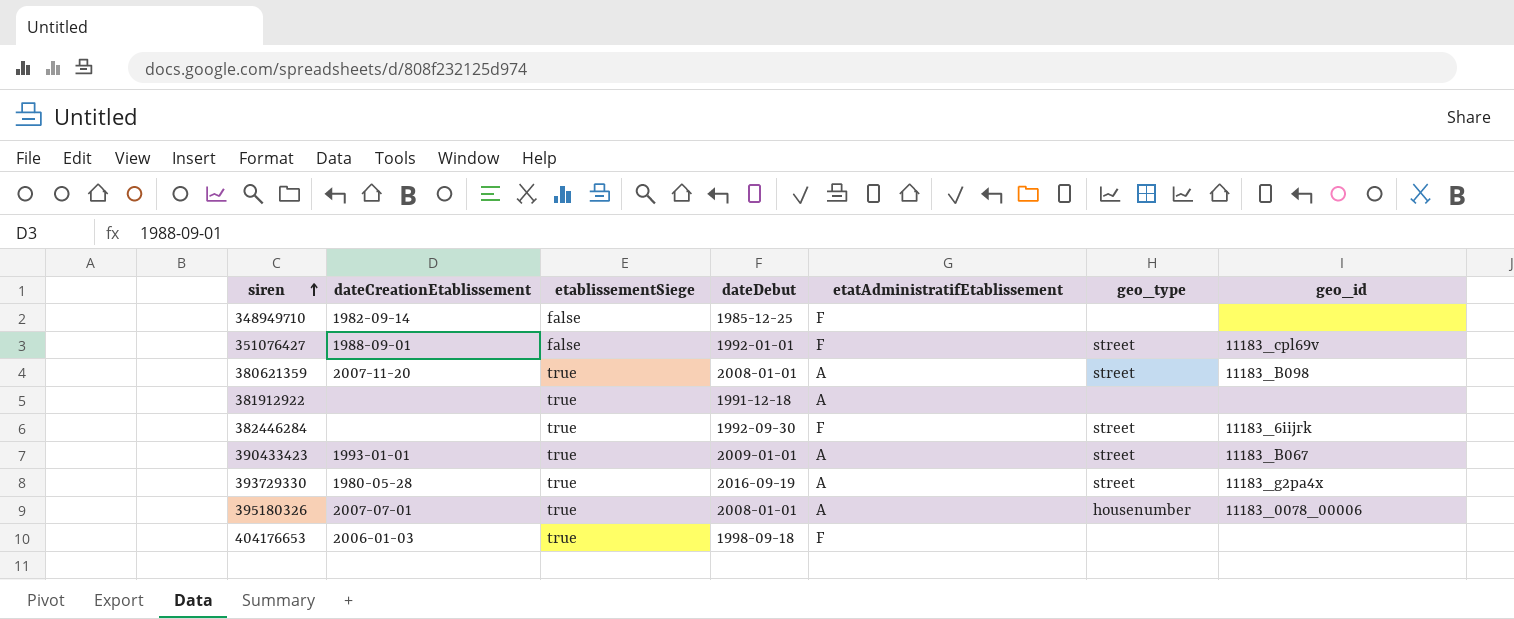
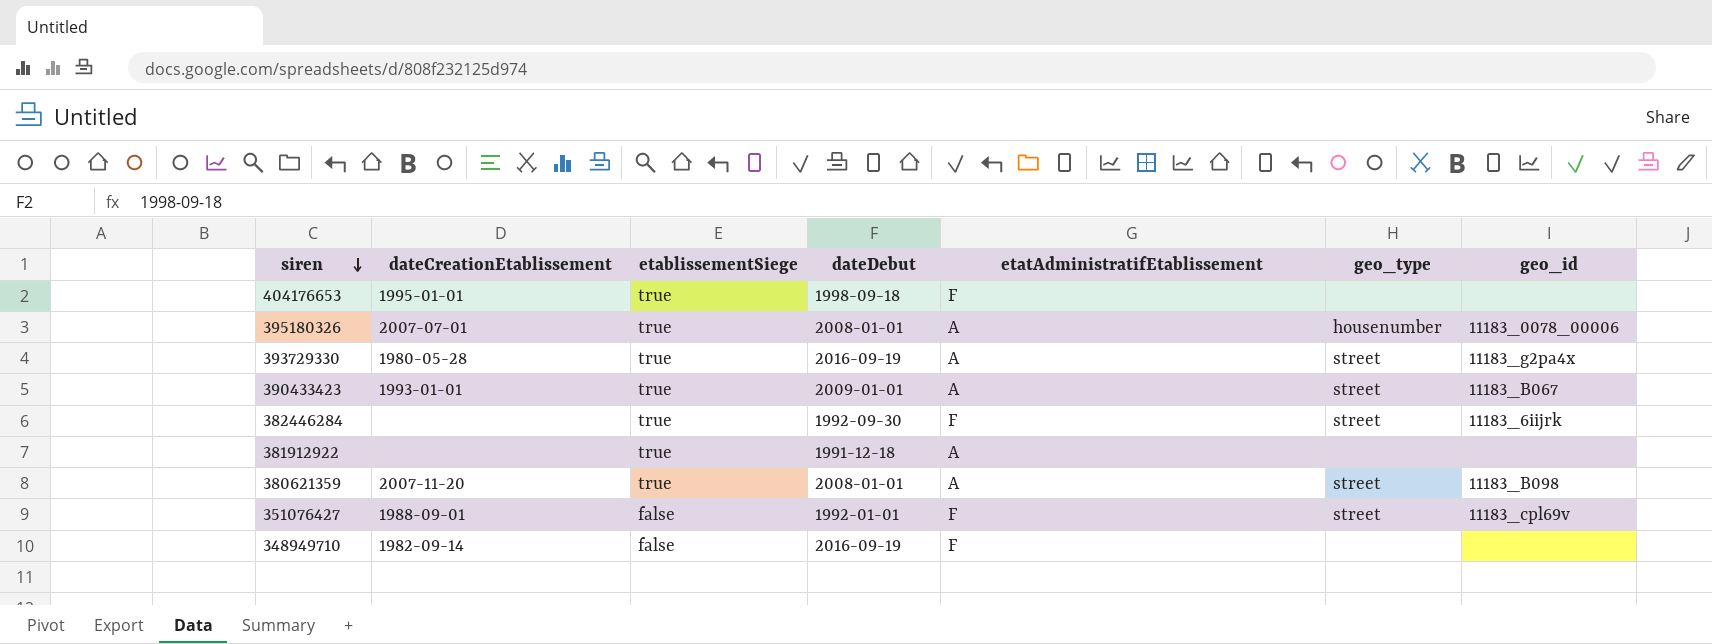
row order: siren ascending -> siren descending
404176653 | dateCreationEtablissement: 2006-01-03 -> 1995-01-01
348949710 | dateDebut: 1985-12-25 -> 2016-09-19

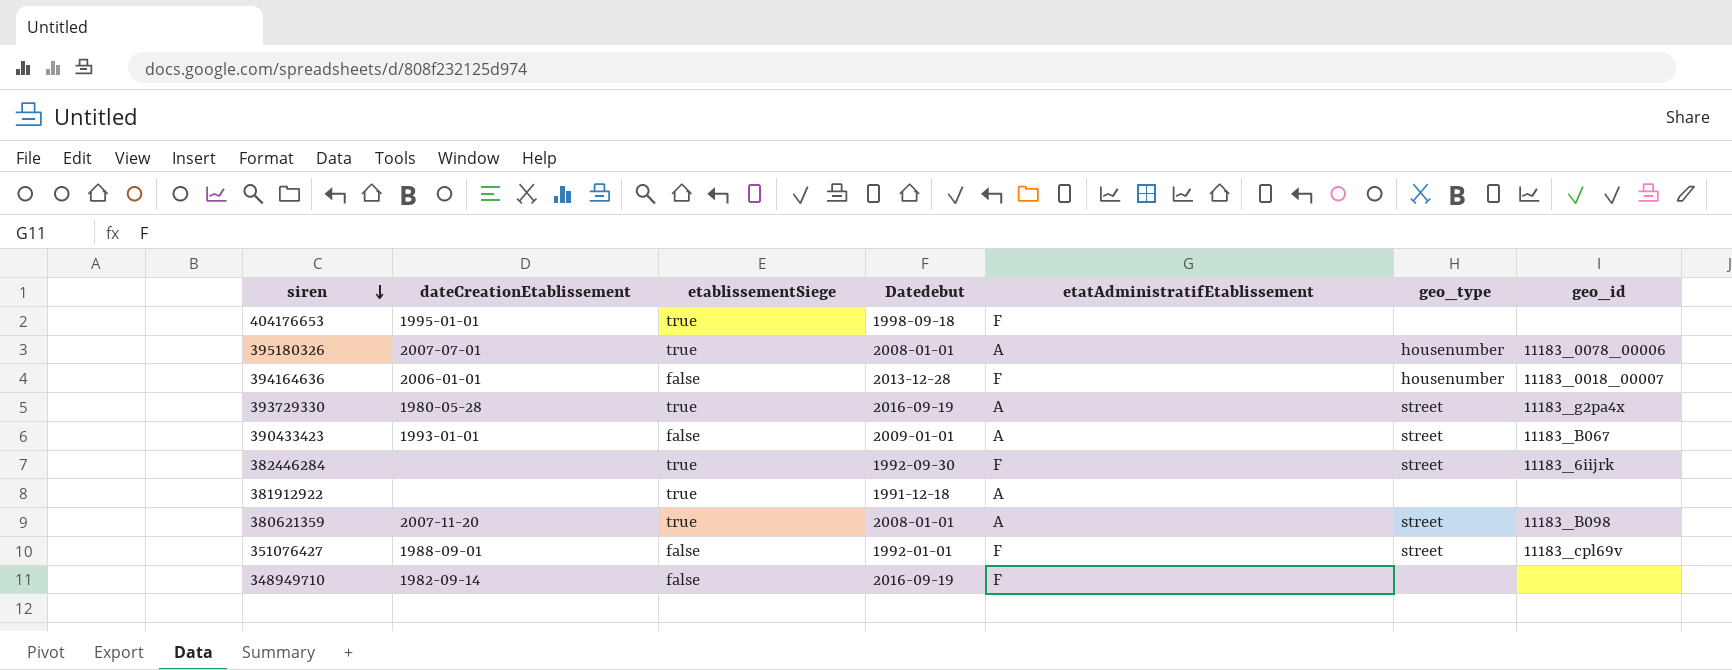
column name: dateDebut -> Datedebut
row 394164636: none -> 2006-01-01 | false | 2013-12-28 | F | housenumber | 11183_0018_00007
390433423 | etablissementSiege: true -> false

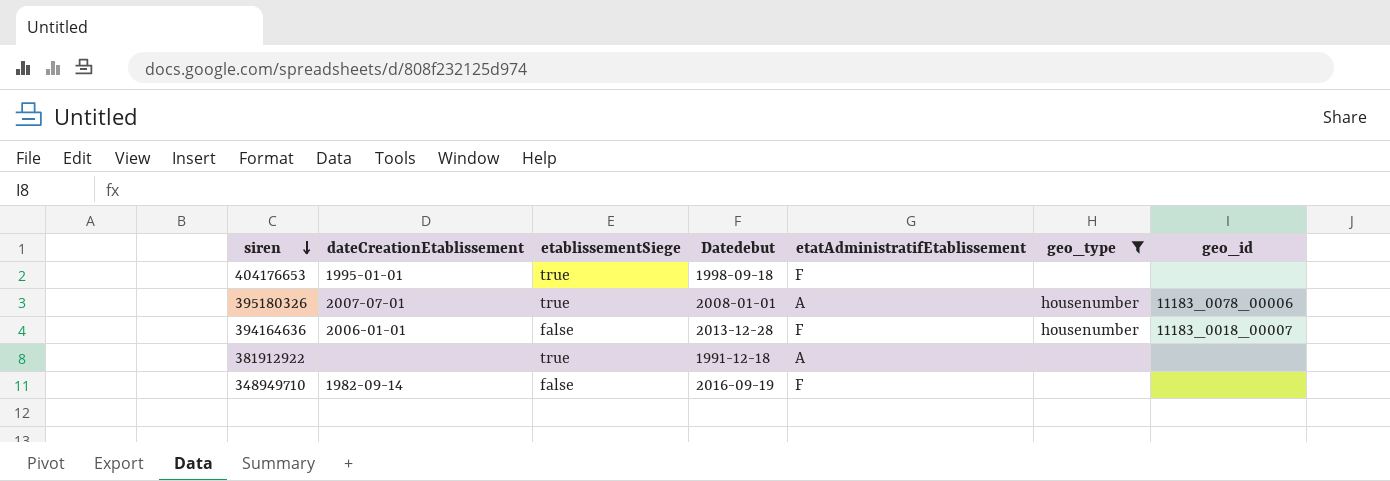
filter: none -> geo_type != street

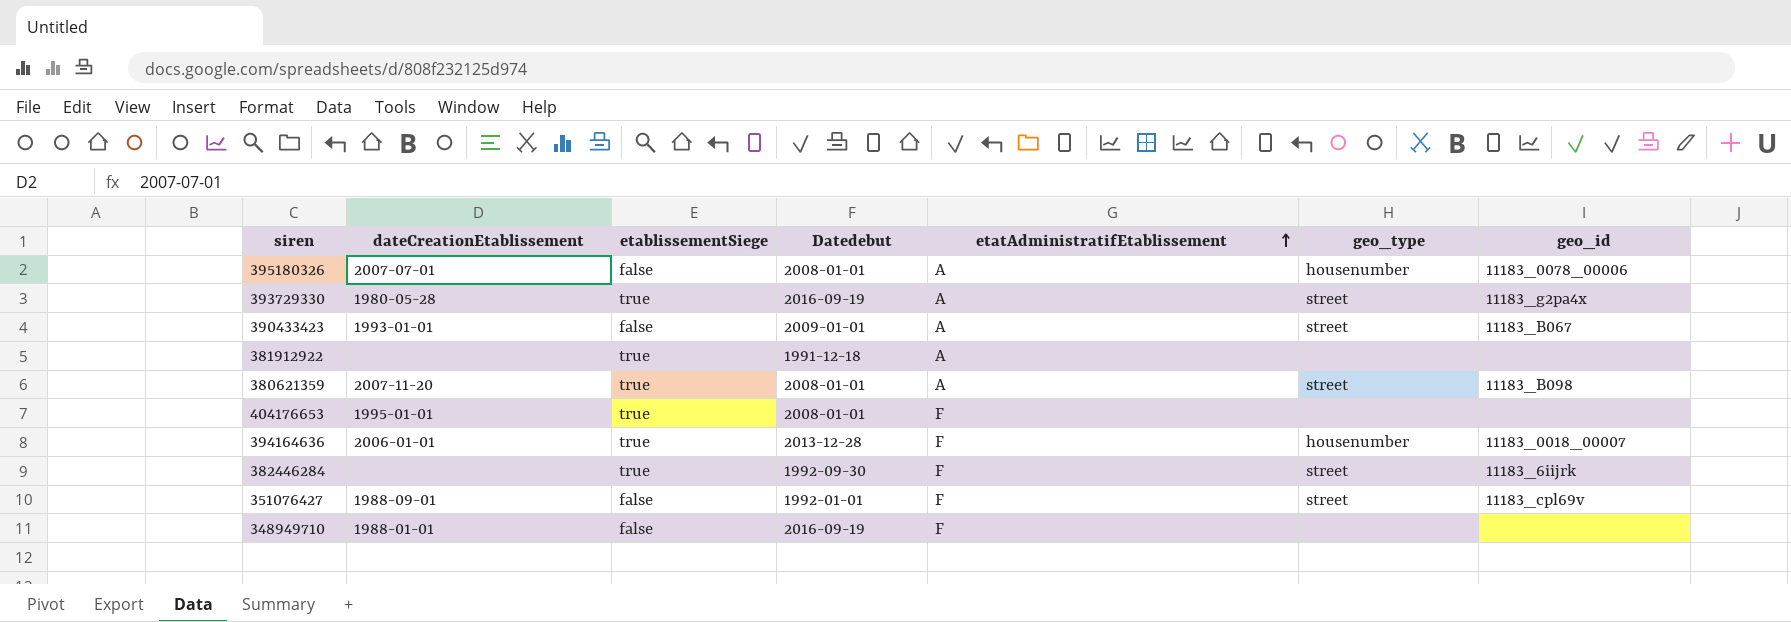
filter: geo_type != street -> none
row order: siren descending -> etatAdministratifEtablissement ascending
395180326 | etablissementSiege: true -> false
404176653 | Datedebut: 1998-09-18 -> 2008-01-01
394164636 | etablissementSiege: false -> true
348949710 | dateCreationEtablissement: 1982-09-14 -> 1988-01-01

